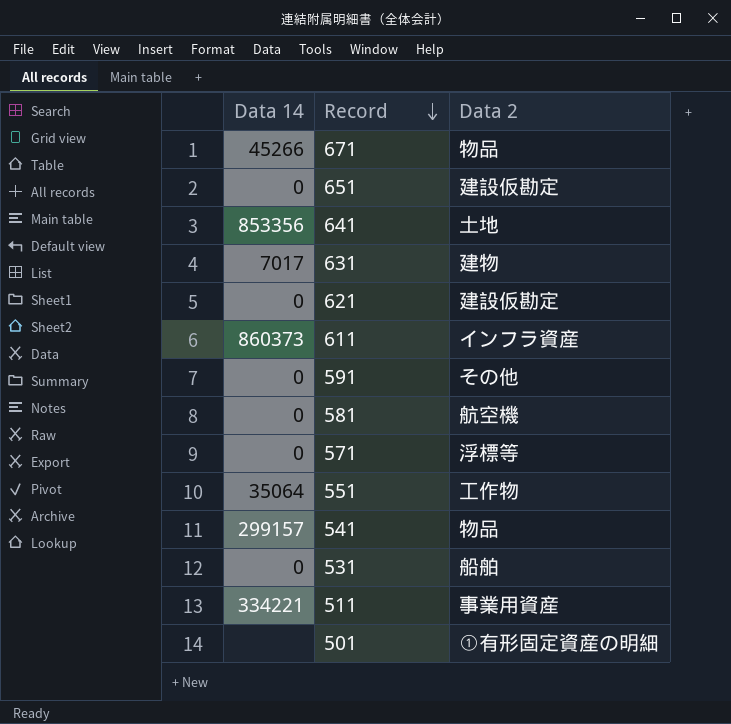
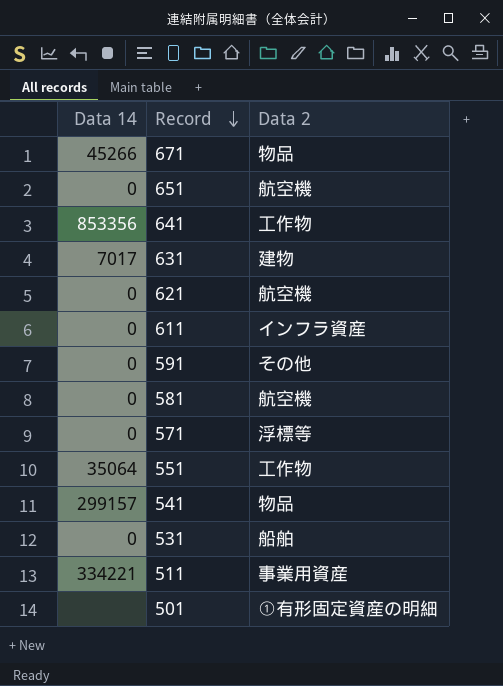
651 | Data 2: 建設仮勘定 -> 航空機
641 | Data 2: 土地 -> 工作物
621 | Data 2: 建設仮勘定 -> 航空機
611 | Data 14: 860373 -> 0

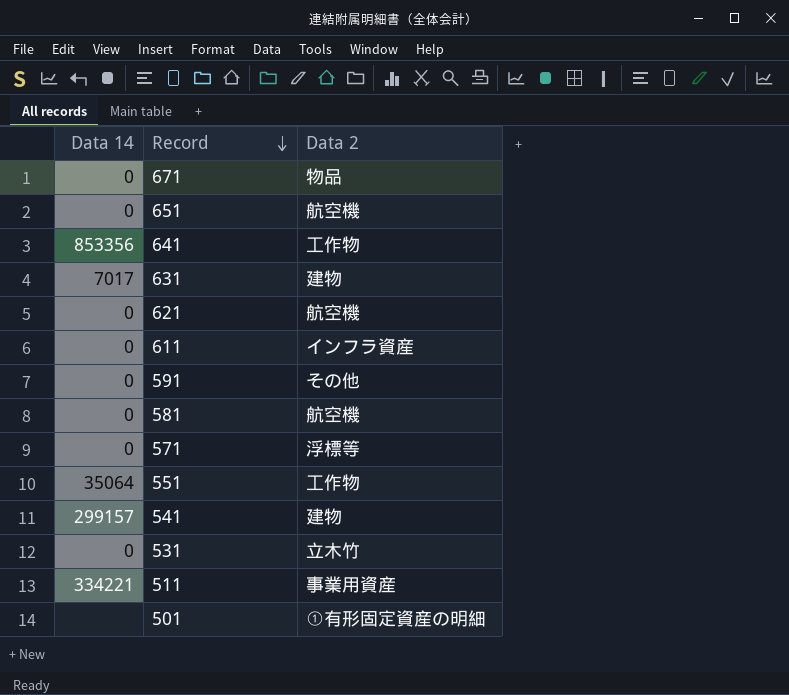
671 | Data 14: 45266 -> 0
541 | Data 2: 物品 -> 建物
531 | Data 2: 船舶 -> 立木竹

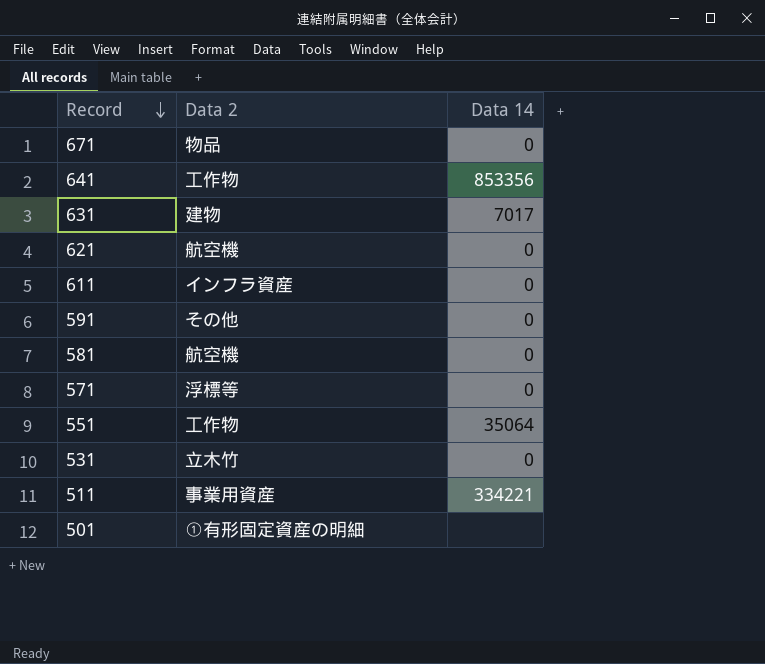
column Data 14 | position: 1 -> 3
row 651: 0 | 航空機 -> none
row 541: 299157 | 建物 -> none

